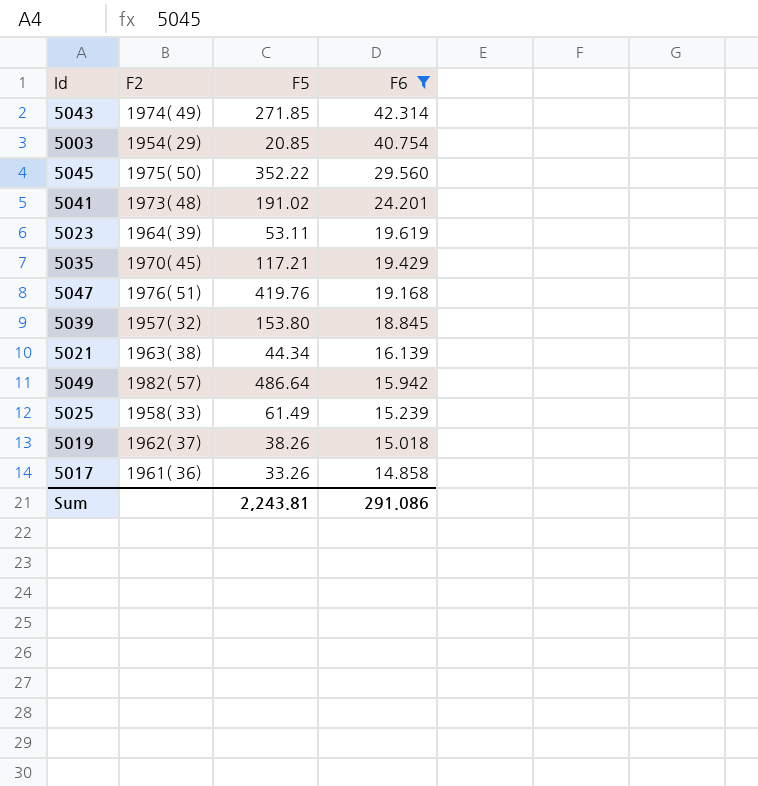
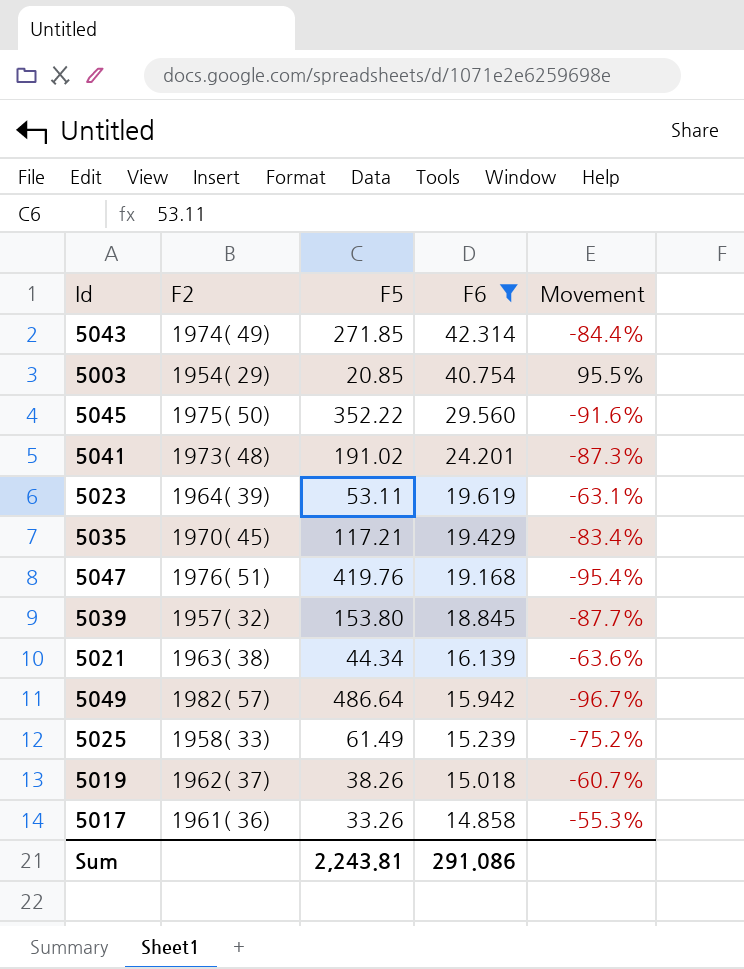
column Movement | formula: none -> ([F6] - [F5]) / [F5]

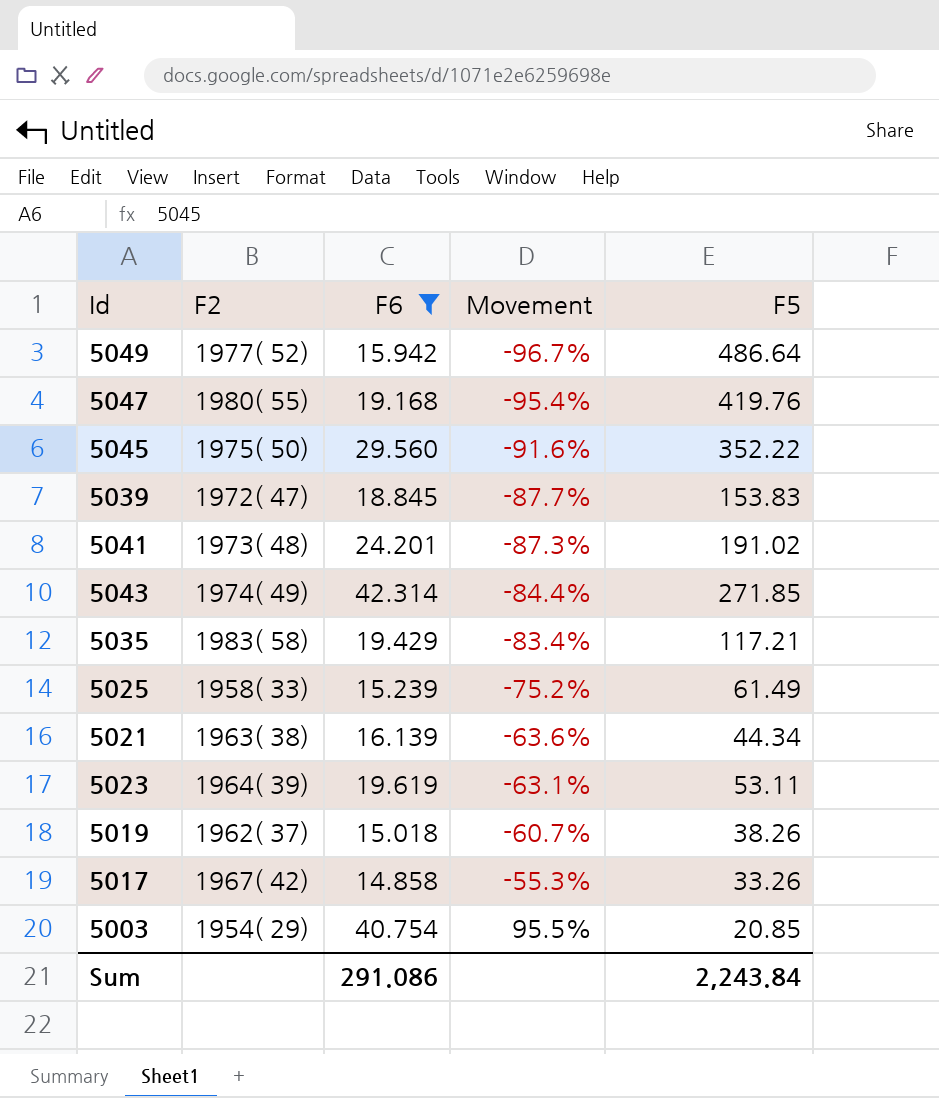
row order: F6 descending -> Movement ascending
column F5 | position: 3 -> 5
5049 | F2: 1982( 57) -> 1977( 52)
5047 | F2: 1976( 51) -> 1980( 55)
5039 | F2: 1957( 32) -> 1972( 47)
5039 | F5: 153.80 -> 153.83
5035 | F2: 1970( 45) -> 1983( 58)
5017 | F2: 1961( 36) -> 1967( 42)
Sum | F5: 2,243.81 -> 2,243.84

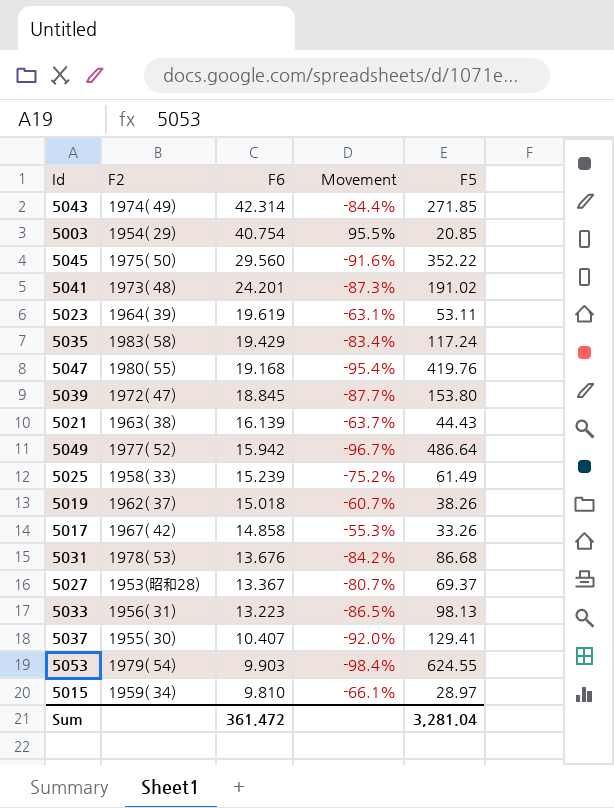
filter: F6 >= 14.858 -> none
row order: Movement ascending -> F6 descending
5035 | F5: 117.21 -> 117.24
5039 | F5: 153.83 -> 153.80
5021 | Movement: -63.6% -> -63.7%
5021 | F5: 44.34 -> 44.43
Sum | F6: 291.086 -> 361.472
Sum | F5: 2,243.84 -> 3,281.04

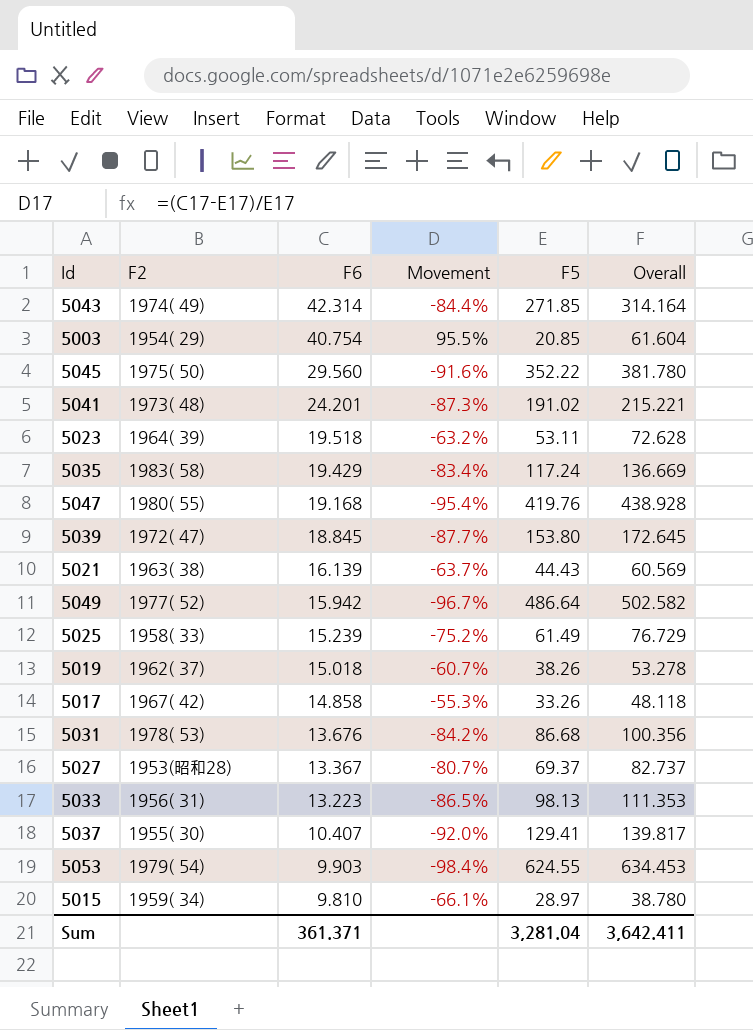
column Overall | formula: none -> [F6] + [F5]
5023 | F6: 19.619 -> 19.518
5023 | Movement: -63.1% -> -63.2%
Sum | F6: 361.472 -> 361.371

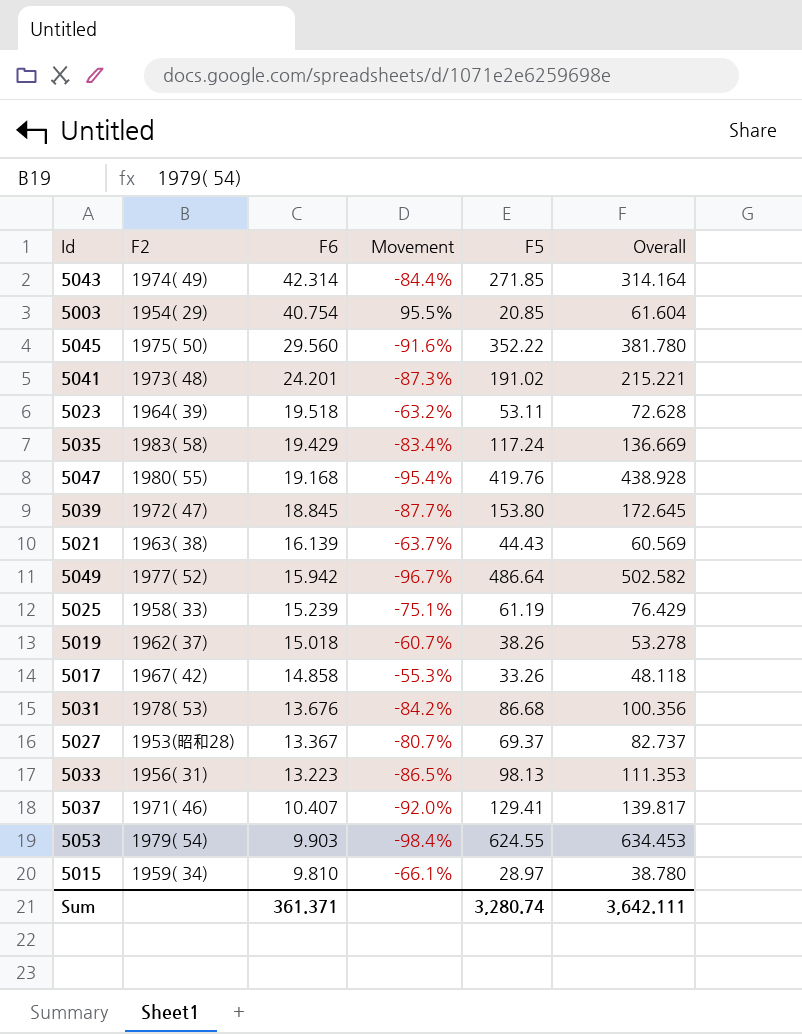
5025 | Movement: -75.2% -> -75.1%
5025 | F5: 61.49 -> 61.19
5025 | Overall: 76.729 -> 76.429
5037 | F2: 1955( 30) -> 1971( 46)
Sum | F5: 3,281.04 -> 3,280.74
Sum | Overall: 3,642.411 -> 3,642.111

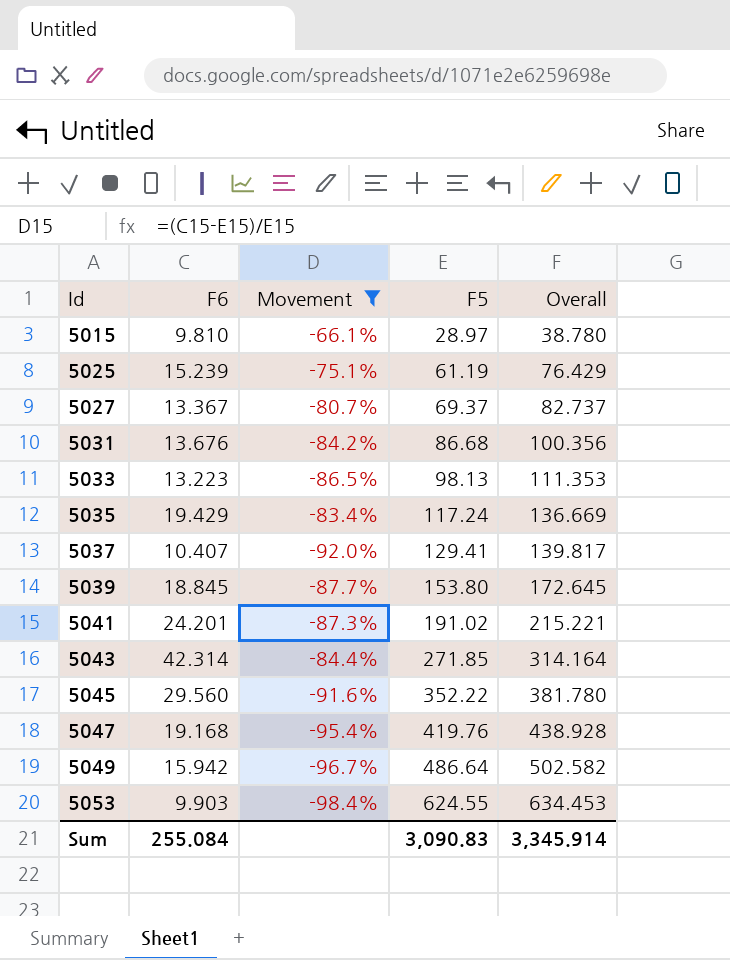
filter: none -> Movement <= -66.1%
row order: F6 descending -> Id ascending
column F2 | position: 2 -> none
Sum | F6: 361.371 -> 255.084
Sum | F5: 3,280.74 -> 3,090.83
Sum | Overall: 3,642.111 -> 3,345.914

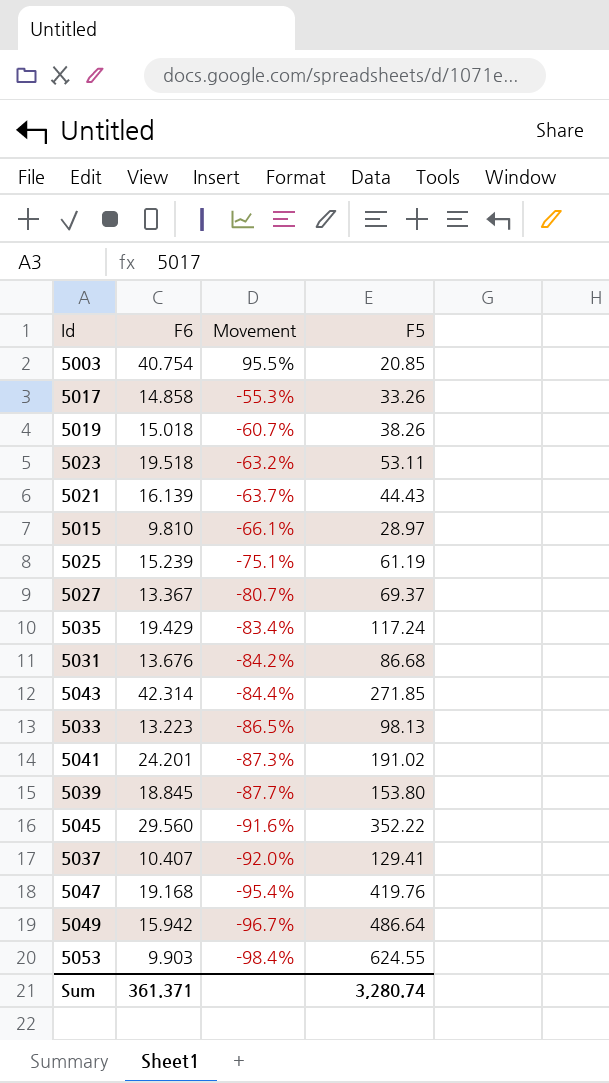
filter: Movement <= -66.1% -> none
row order: Id ascending -> Movement descending
column Overall | formula: [F6] + [F5] -> none
Sum | F6: 255.084 -> 361.371
Sum | F5: 3,090.83 -> 3,280.74

